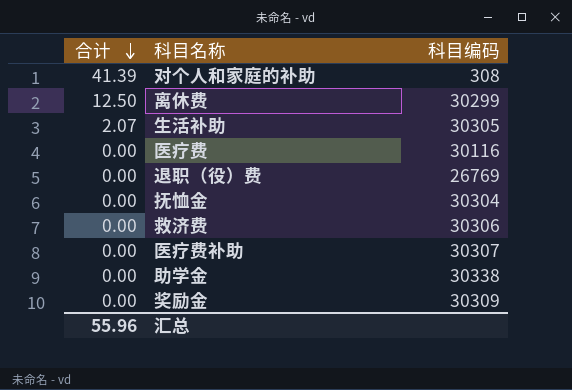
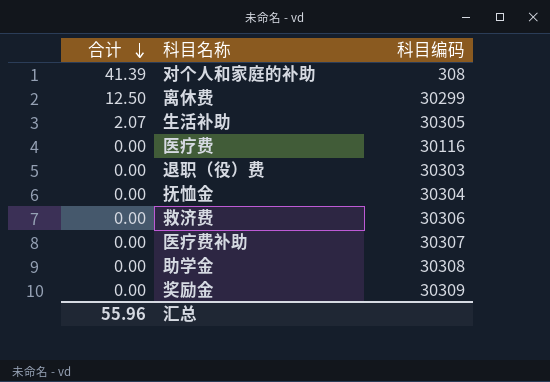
退职（役）费 | 科目编码: 26769 -> 30303
助学金 | 科目编码: 30338 -> 30308

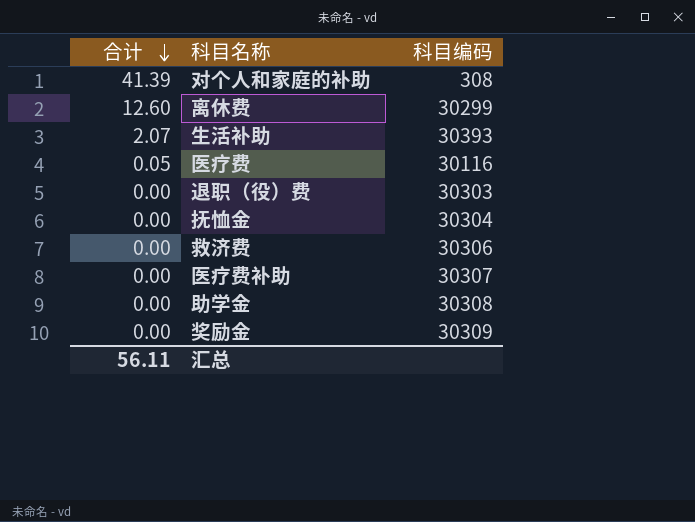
离休费 | 合计: 12.50 -> 12.60
生活补助 | 科目编码: 30305 -> 30393
医疗费 | 合计: 0.00 -> 0.05
汇总 | 合计: 55.96 -> 56.11

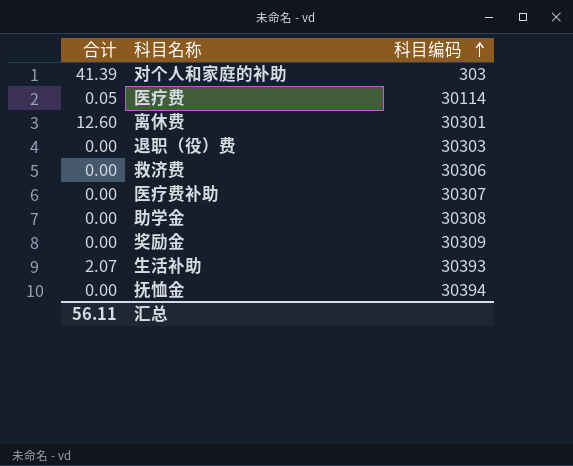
row order: 合计 descending -> 科目编码 ascending
对个人和家庭的补助 | 科目编码: 308 -> 303
医疗费 | 科目编码: 30116 -> 30114
离休费 | 科目编码: 30299 -> 30301
抚恤金 | 科目编码: 30304 -> 30394

